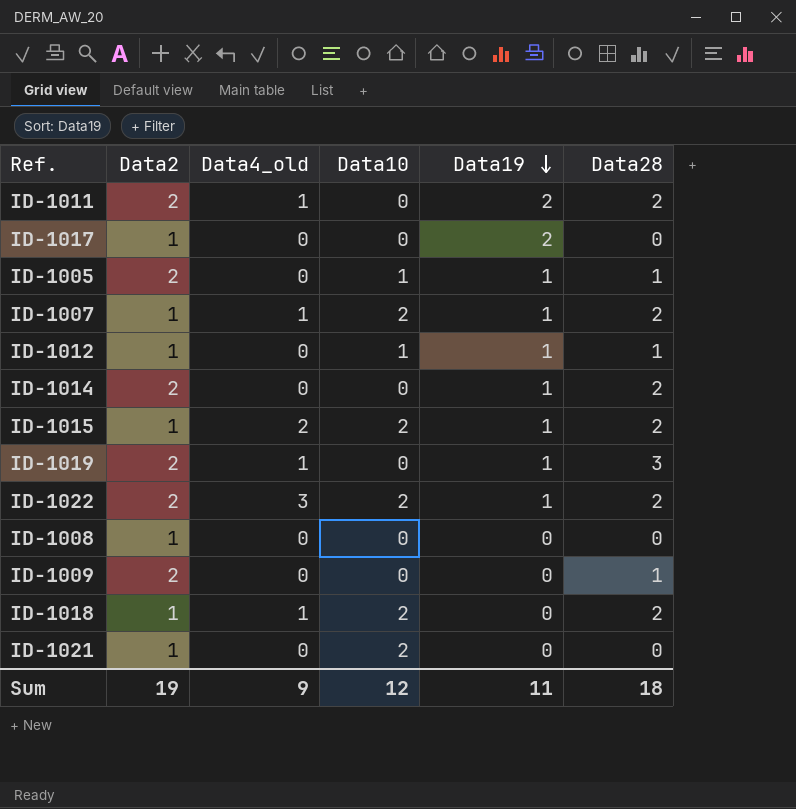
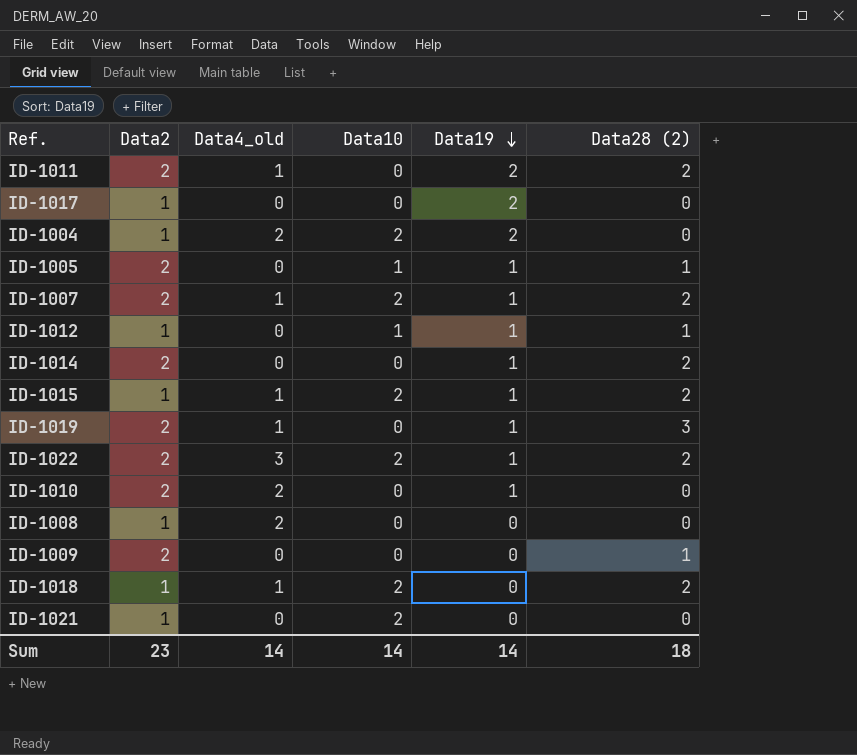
column name: Data28 -> Data28 (2)
row ID-1004: none -> 1 | 2 | 2 | 2 | 0
ID-1007 | Data2: 1 -> 2
ID-1015 | Data4_old: 2 -> 1
row ID-1010: none -> 2 | 2 | 0 | 1 | 0
ID-1008 | Data4_old: 0 -> 2
Sum | Data2: 19 -> 23
Sum | Data4_old: 9 -> 14
Sum | Data10: 12 -> 14
Sum | Data19: 11 -> 14

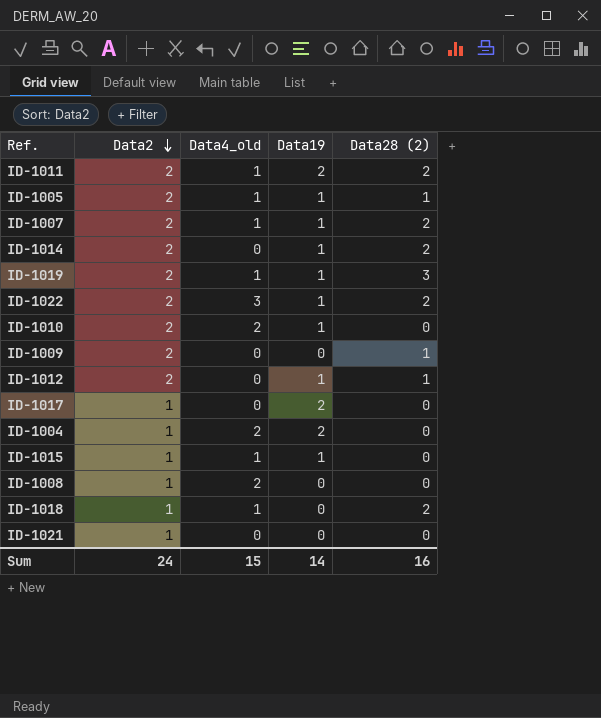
row order: Data19 descending -> Data2 descending
column Data10 | position: 4 -> none
ID-1005 | Data4_old: 0 -> 1
ID-1012 | Data2: 1 -> 2
ID-1015 | Data28 (2): 2 -> 0
Sum | Data2: 23 -> 24
Sum | Data4_old: 14 -> 15
Sum | Data28 (2): 18 -> 16

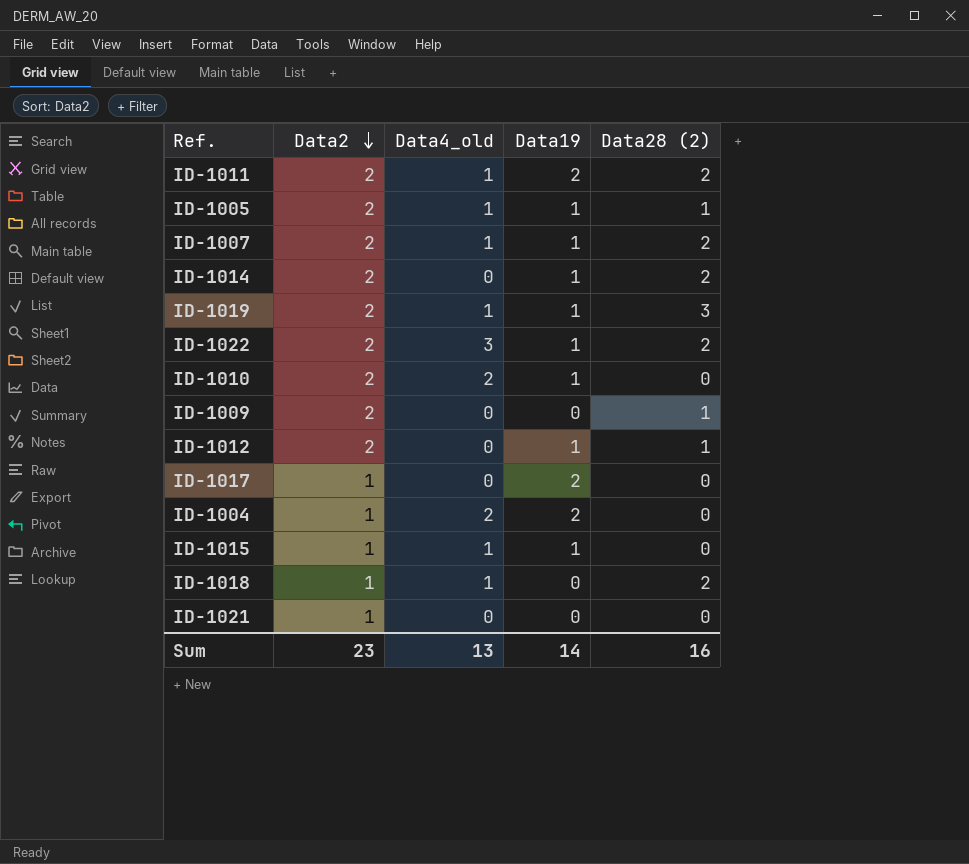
row ID-1008: 1 | 2 | 0 | 0 -> none
Sum | Data2: 24 -> 23
Sum | Data4_old: 15 -> 13

